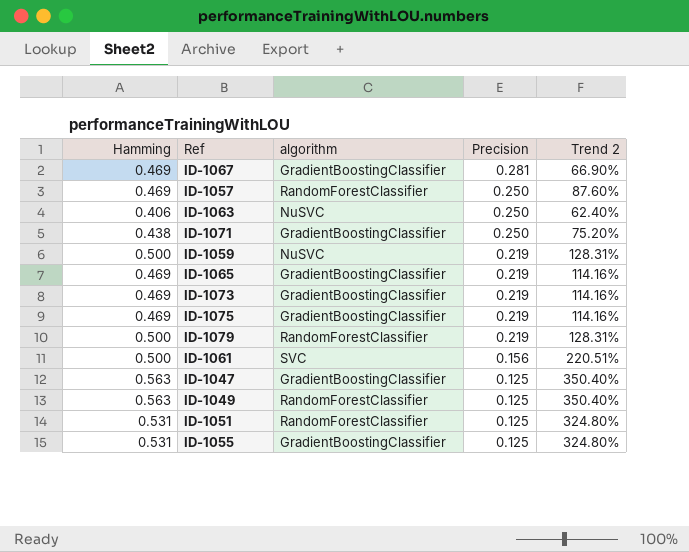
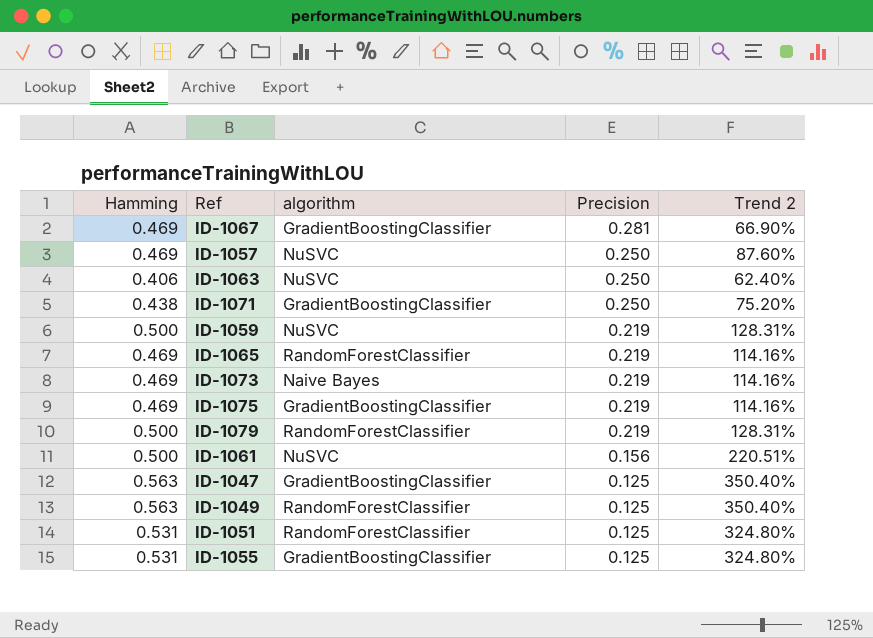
ID-1057 | algorithm: RandomForestClassifier -> NuSVC
ID-1065 | algorithm: GradientBoostingClassifier -> RandomForestClassifier
ID-1073 | algorithm: GradientBoostingClassifier -> Naive Bayes
ID-1061 | algorithm: SVC -> NuSVC

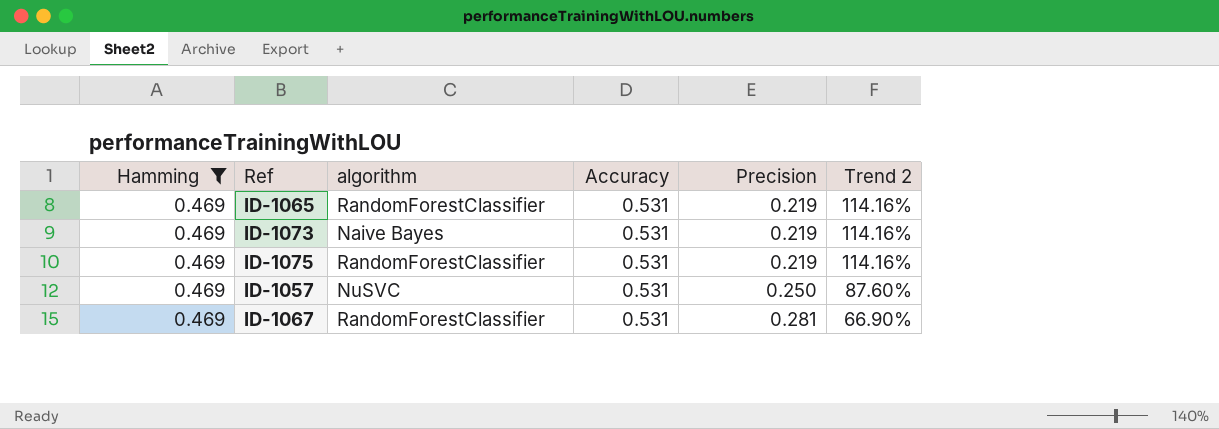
filter: none -> Hamming = 0.469
row order: Precision descending -> Precision ascending
column Accuracy | position: none -> 4
ID-1075 | algorithm: GradientBoostingClassifier -> RandomForestClassifier
ID-1067 | algorithm: GradientBoostingClassifier -> RandomForestClassifier

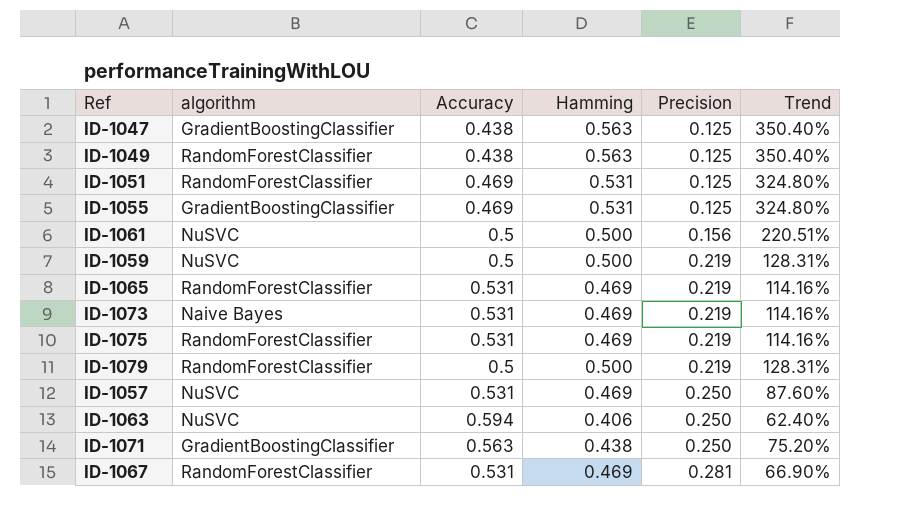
filter: Hamming = 0.469 -> none
column Hamming | position: 1 -> 4
column name: Trend 2 -> Trend

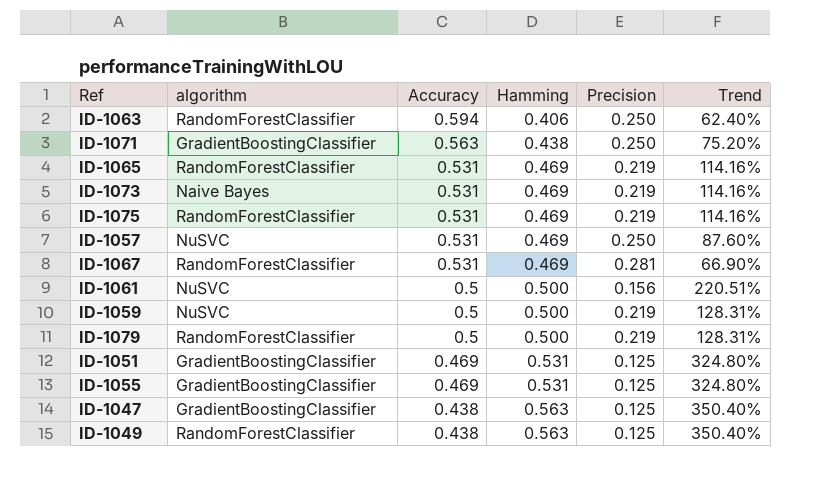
row order: Precision ascending -> Accuracy descending
ID-1063 | algorithm: NuSVC -> RandomForestClassifier
ID-1051 | algorithm: RandomForestClassifier -> GradientBoostingClassifier

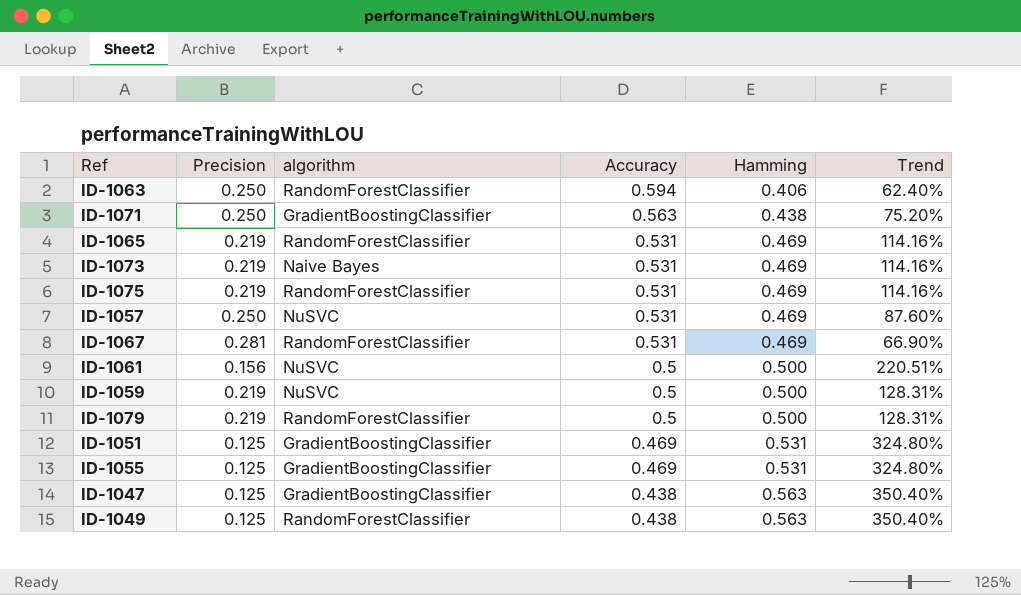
column Precision | position: 5 -> 2

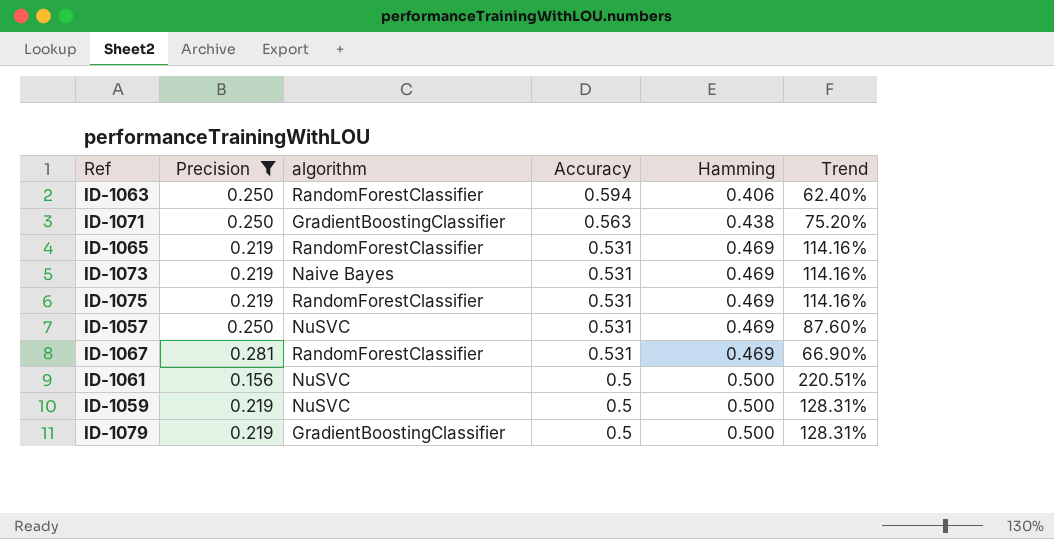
filter: none -> Precision != 0.125
ID-1079 | algorithm: RandomForestClassifier -> GradientBoostingClassifier

